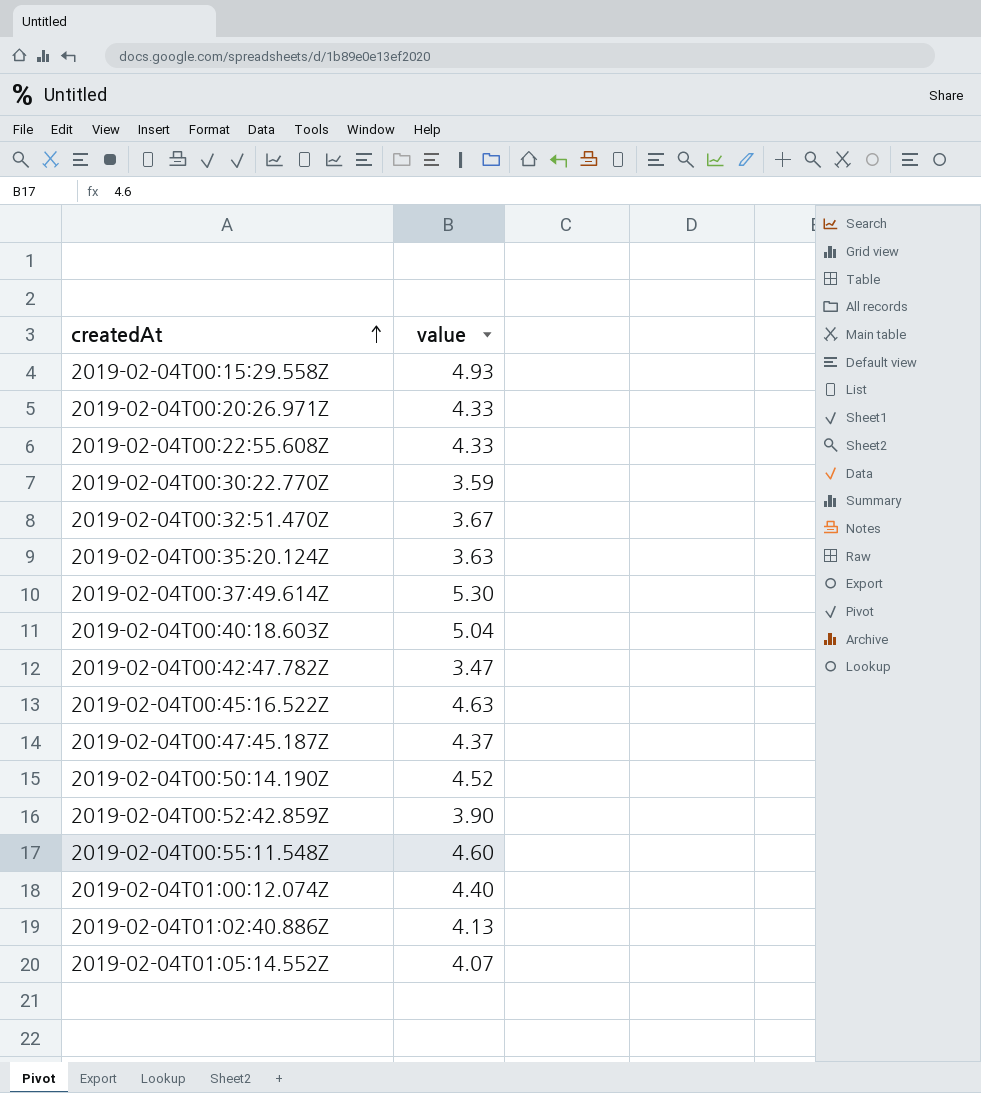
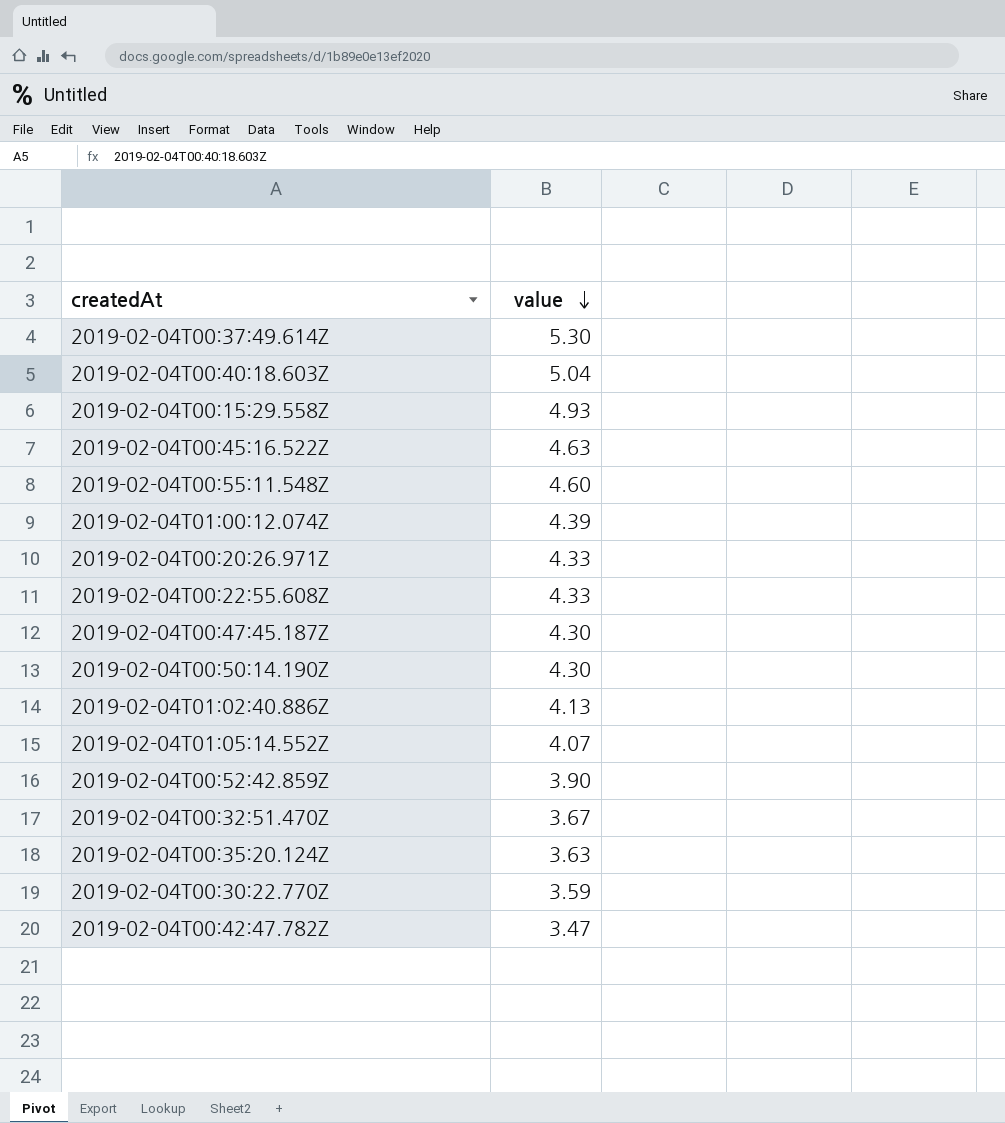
row order: createdAt ascending -> value descending
2019-02-04T01:00:12.074Z | value: 4.40 -> 4.39
2019-02-04T00:47:45.187Z | value: 4.37 -> 4.30
2019-02-04T00:50:14.190Z | value: 4.52 -> 4.30

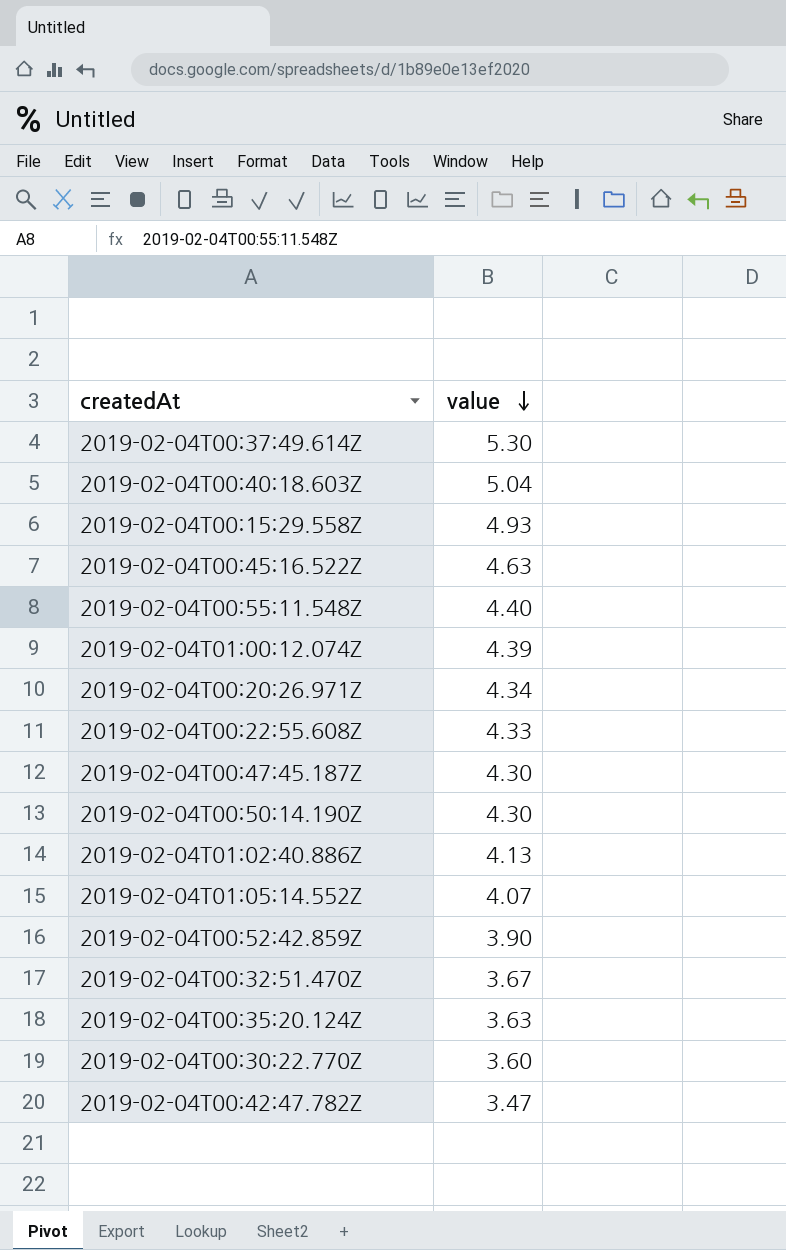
2019-02-04T00:55:11.548Z | value: 4.60 -> 4.40
2019-02-04T00:20:26.971Z | value: 4.33 -> 4.34
2019-02-04T00:30:22.770Z | value: 3.59 -> 3.60

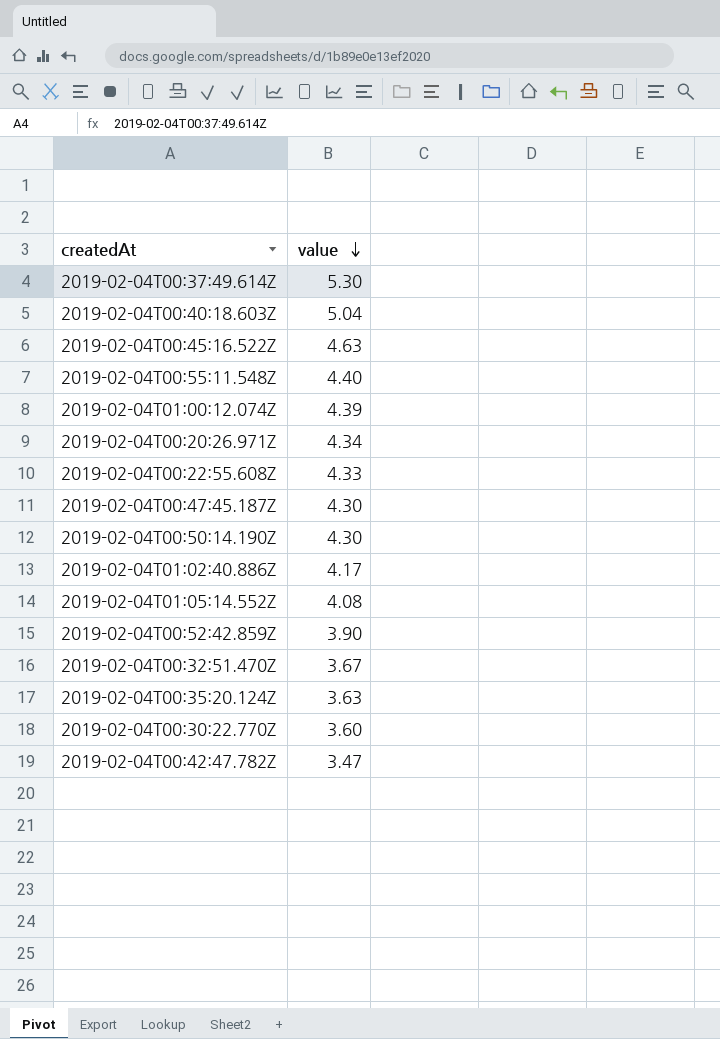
row 2019-02-04T00:15:29.558Z: 4.93 -> none
2019-02-04T01:02:40.886Z | value: 4.13 -> 4.17
2019-02-04T01:05:14.552Z | value: 4.07 -> 4.08

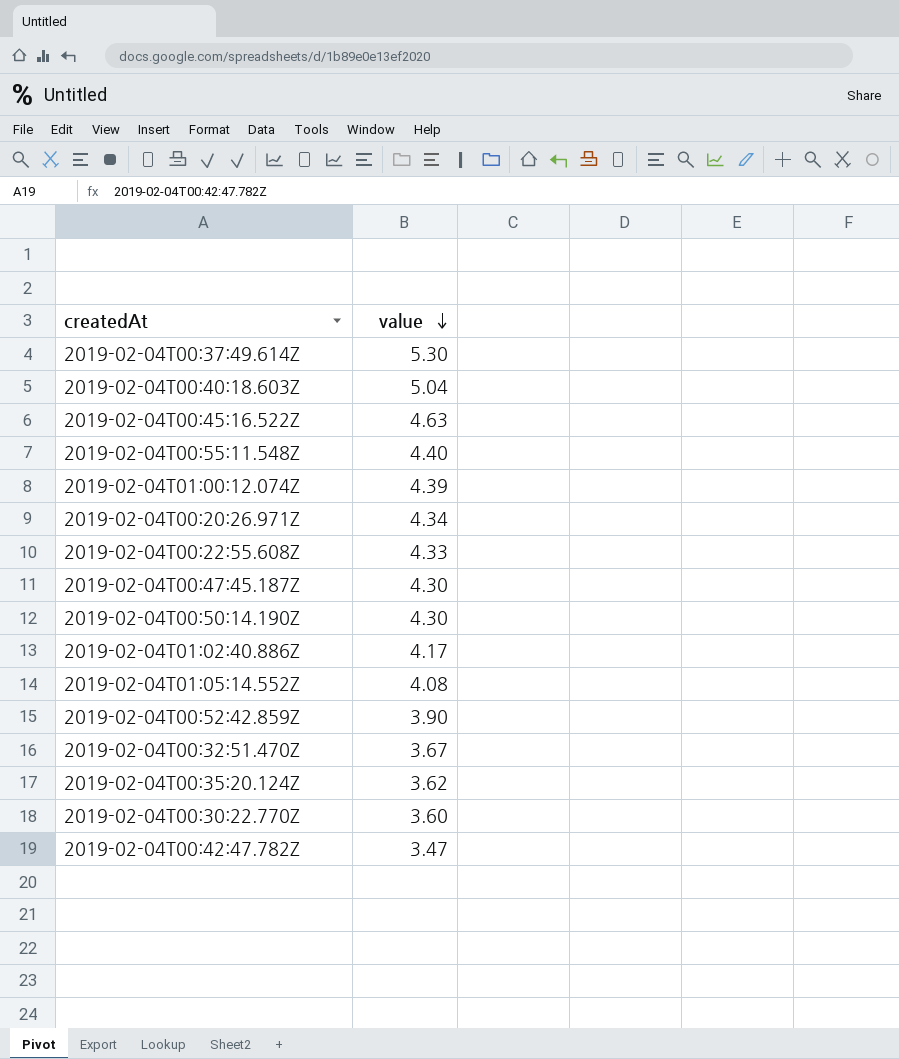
2019-02-04T00:35:20.124Z | value: 3.63 -> 3.62

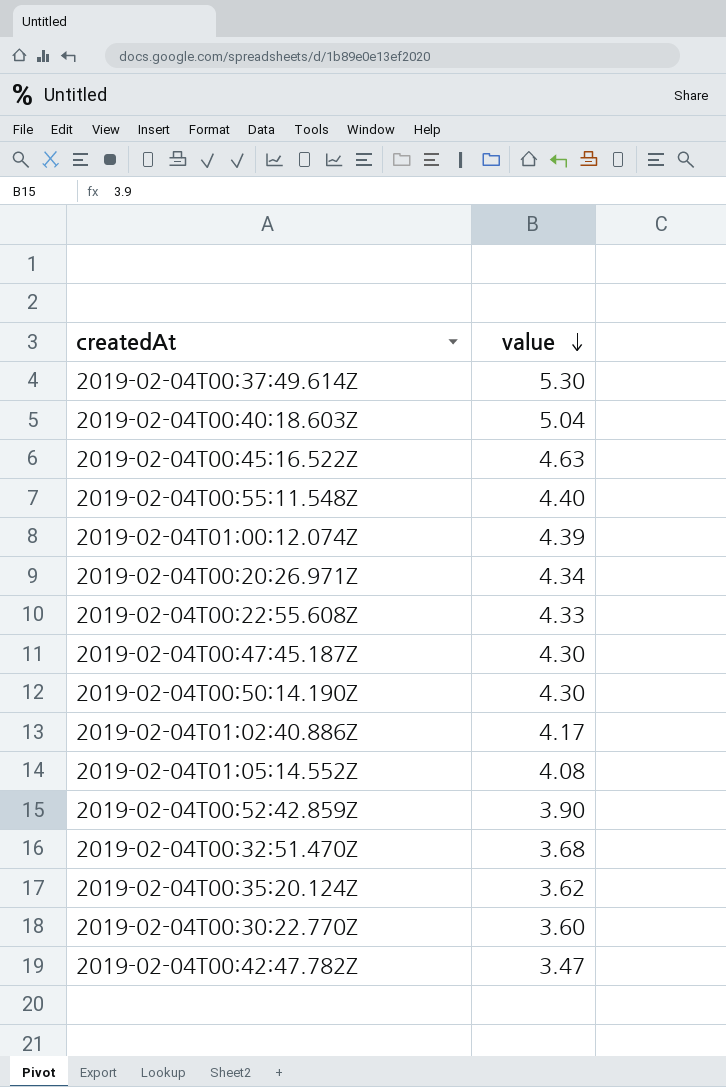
2019-02-04T00:32:51.470Z | value: 3.67 -> 3.68

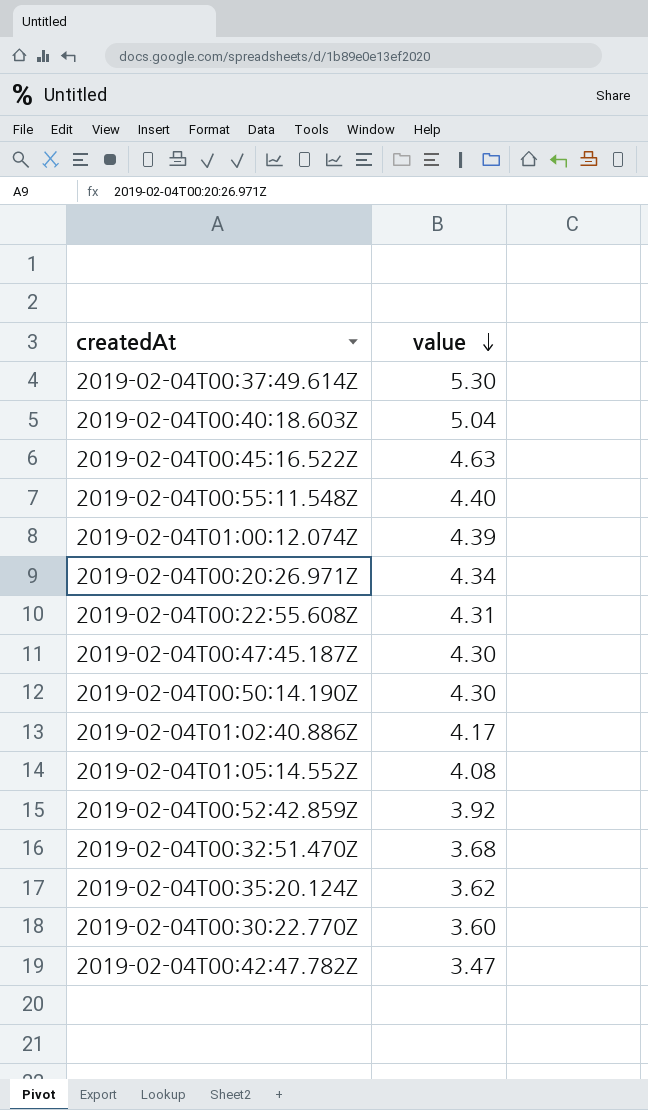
2019-02-04T00:22:55.608Z | value: 4.33 -> 4.31
2019-02-04T00:52:42.859Z | value: 3.90 -> 3.92

